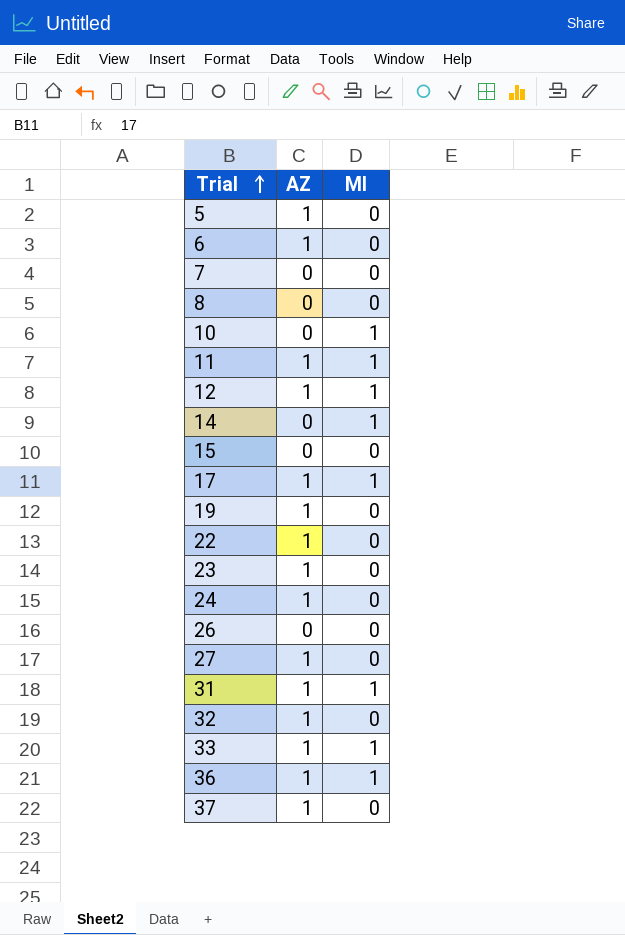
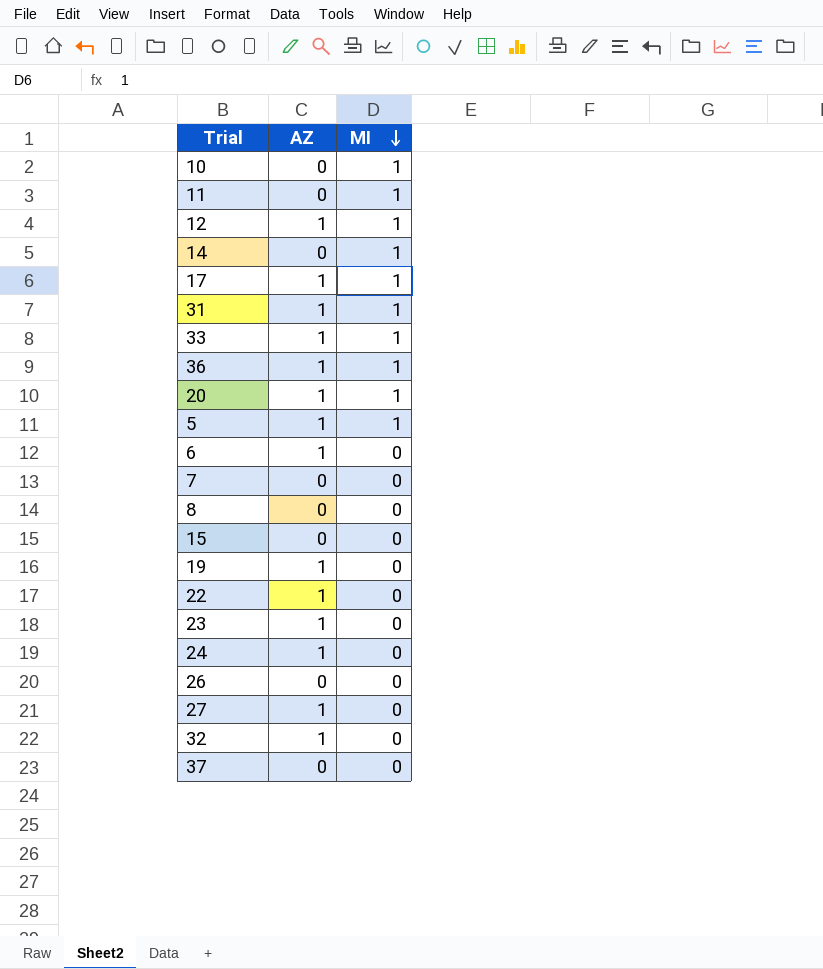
row order: Trial ascending -> MI descending
11 | AZ: 1 -> 0
row 20: none -> 1 | 1
5 | MI: 0 -> 1
37 | AZ: 1 -> 0

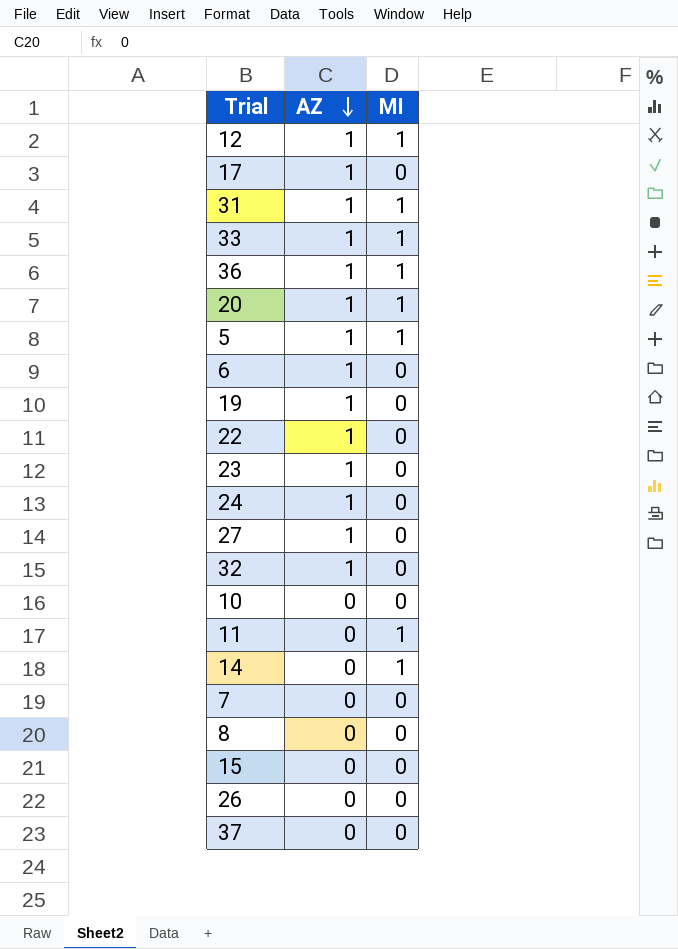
row order: MI descending -> AZ descending
17 | MI: 1 -> 0
10 | MI: 1 -> 0

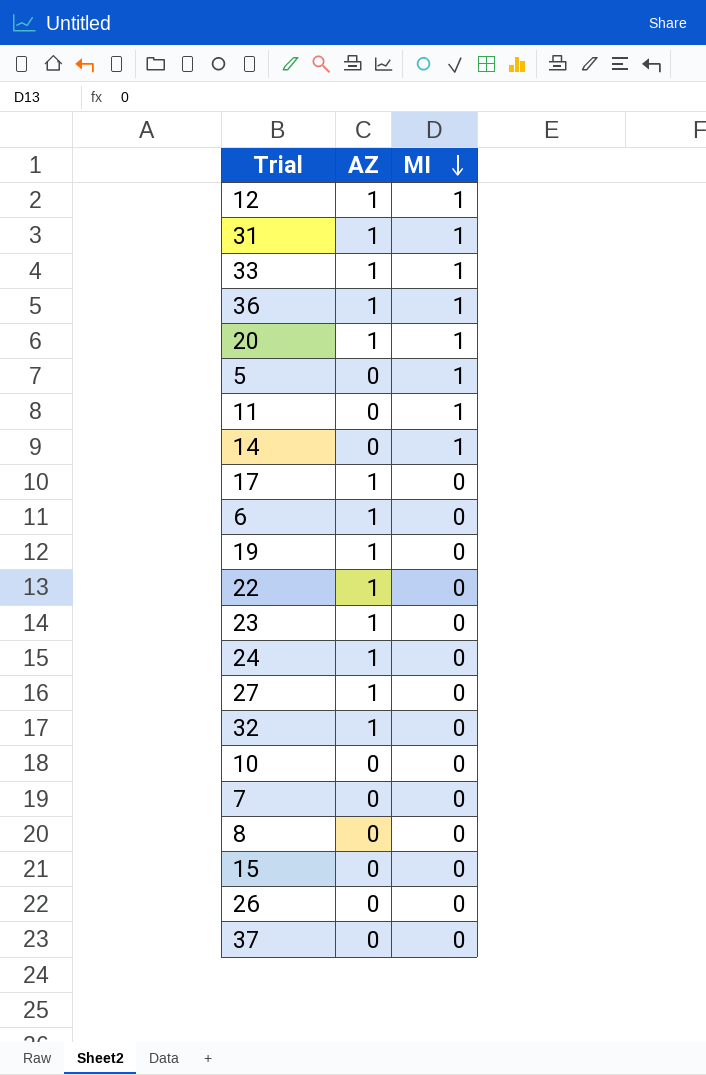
row order: AZ descending -> MI descending
5 | AZ: 1 -> 0

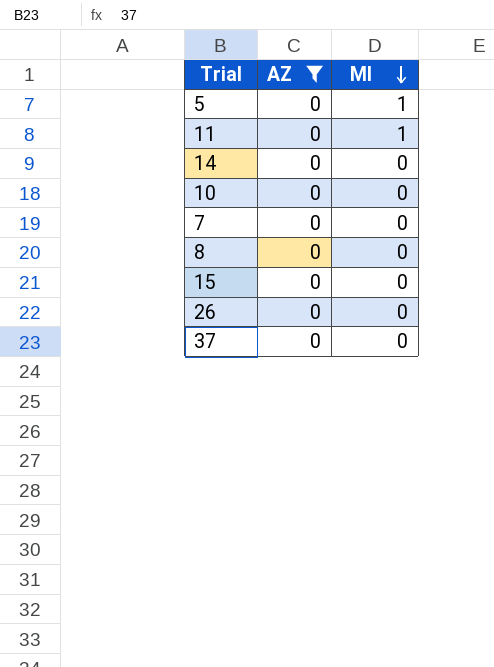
filter: none -> AZ = 0
14 | MI: 1 -> 0

